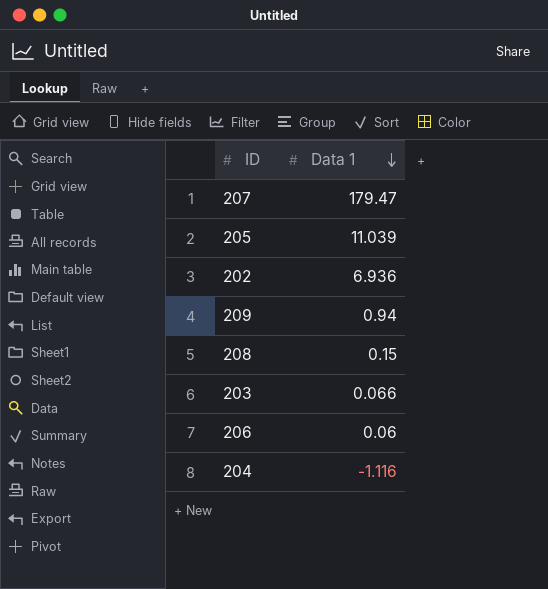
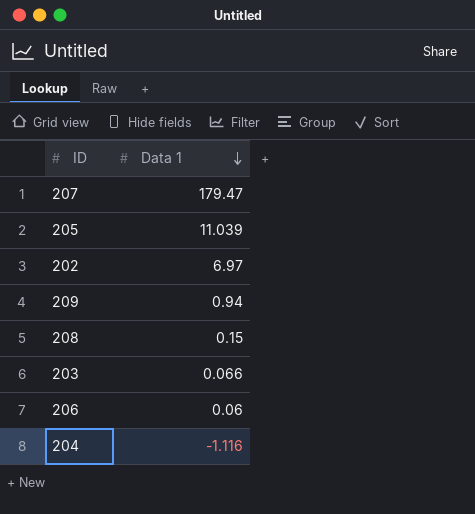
202 | Data 1: 6.936 -> 6.97

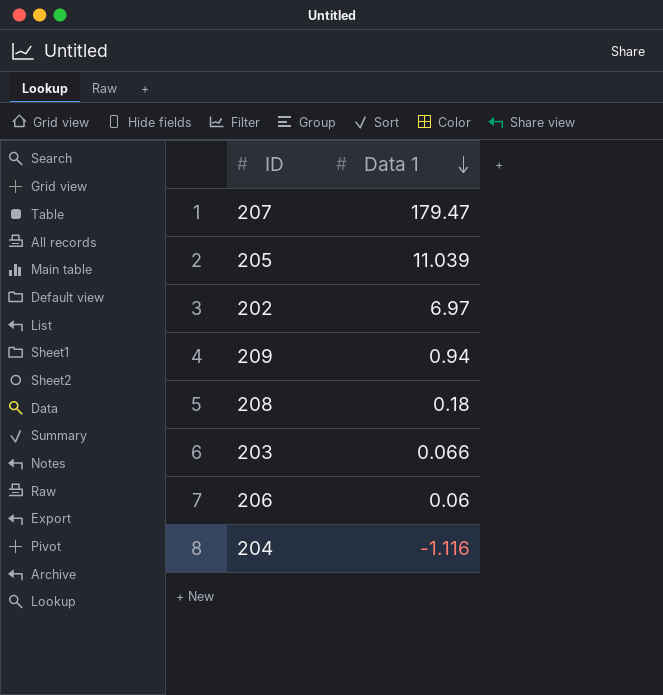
208 | Data 1: 0.15 -> 0.18

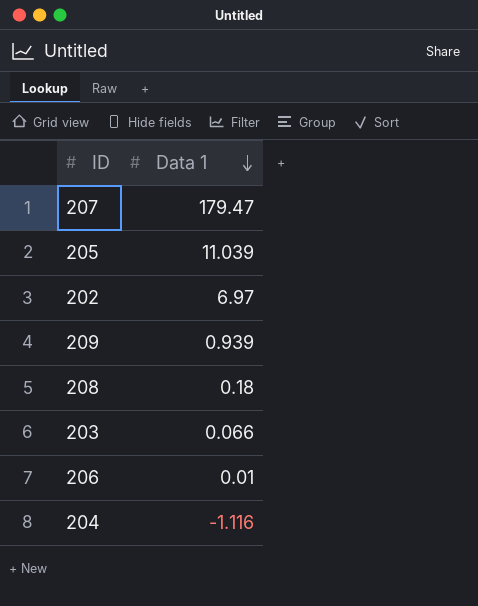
209 | Data 1: 0.94 -> 0.939
206 | Data 1: 0.06 -> 0.01

